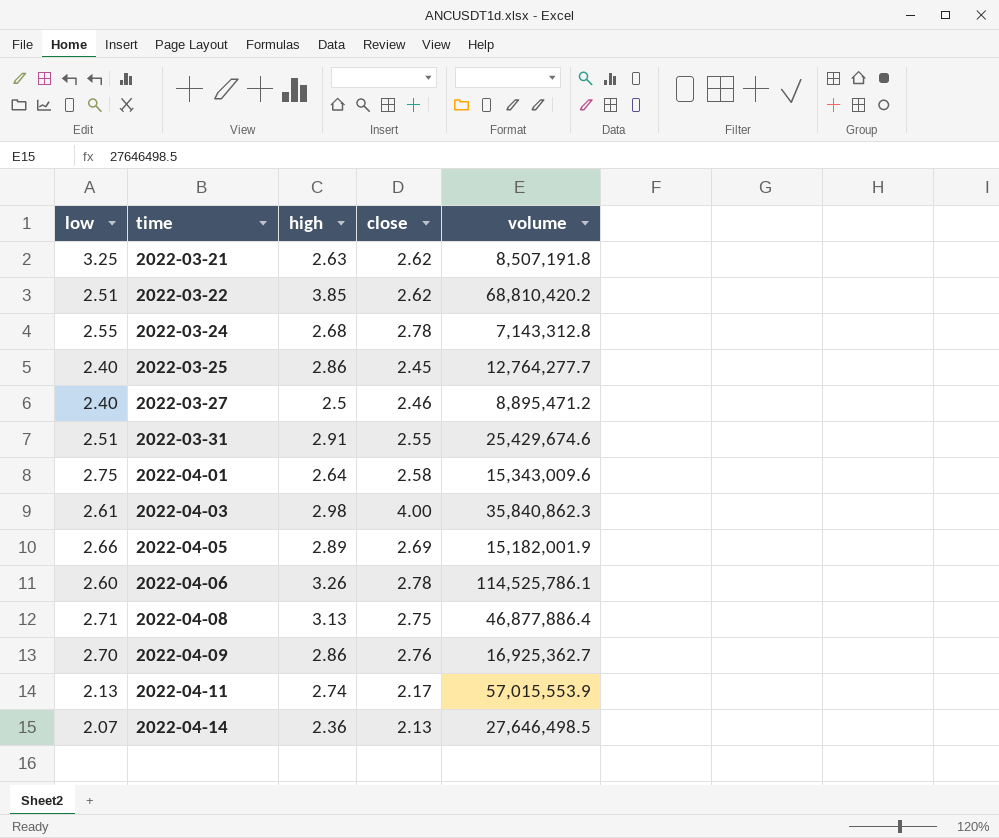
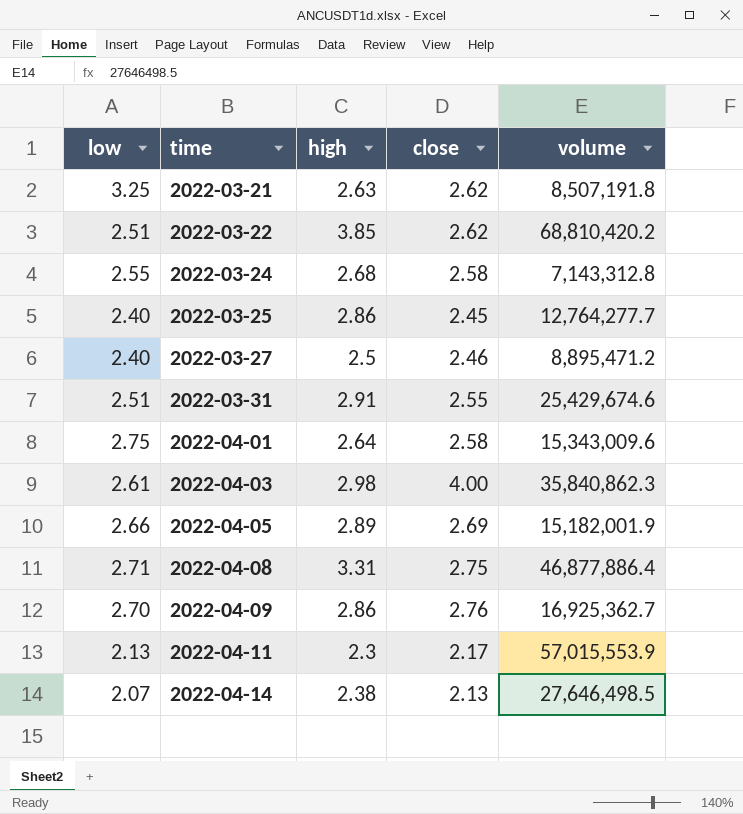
row 2022-04-06: 2.60 | 3.26 | 2.78 | 114,525,786.1 -> none
2022-03-24 | close: 2.78 -> 2.58
2022-04-08 | high: 3.13 -> 3.31
2022-04-11 | high: 2.74 -> 2.3
2022-04-14 | high: 2.36 -> 2.38

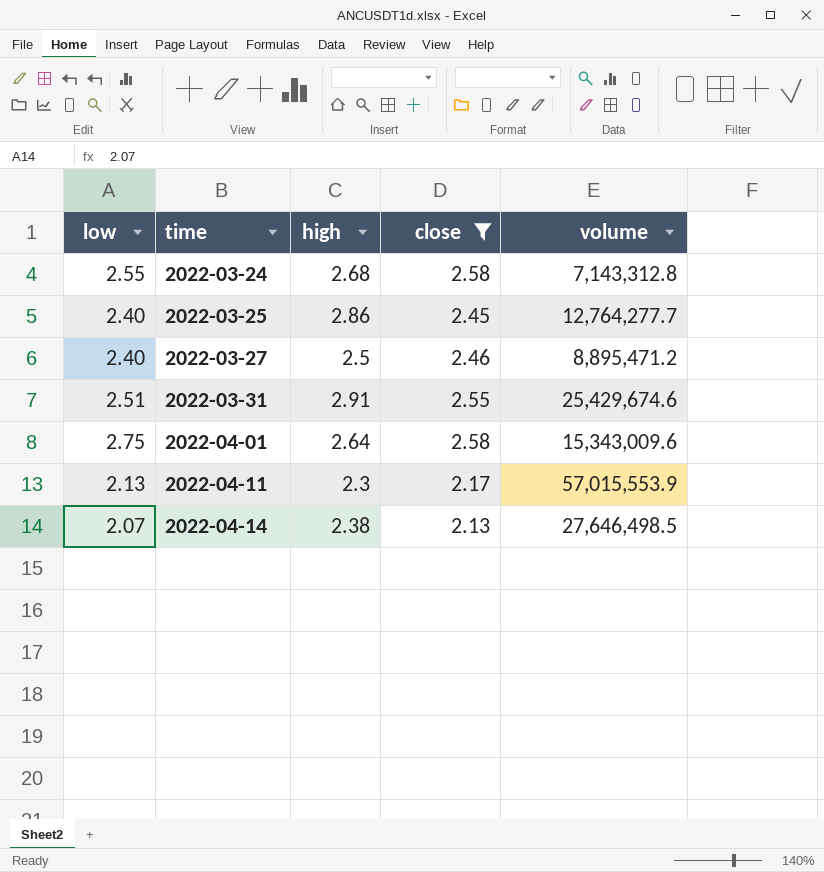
filter: none -> close <= 2.58

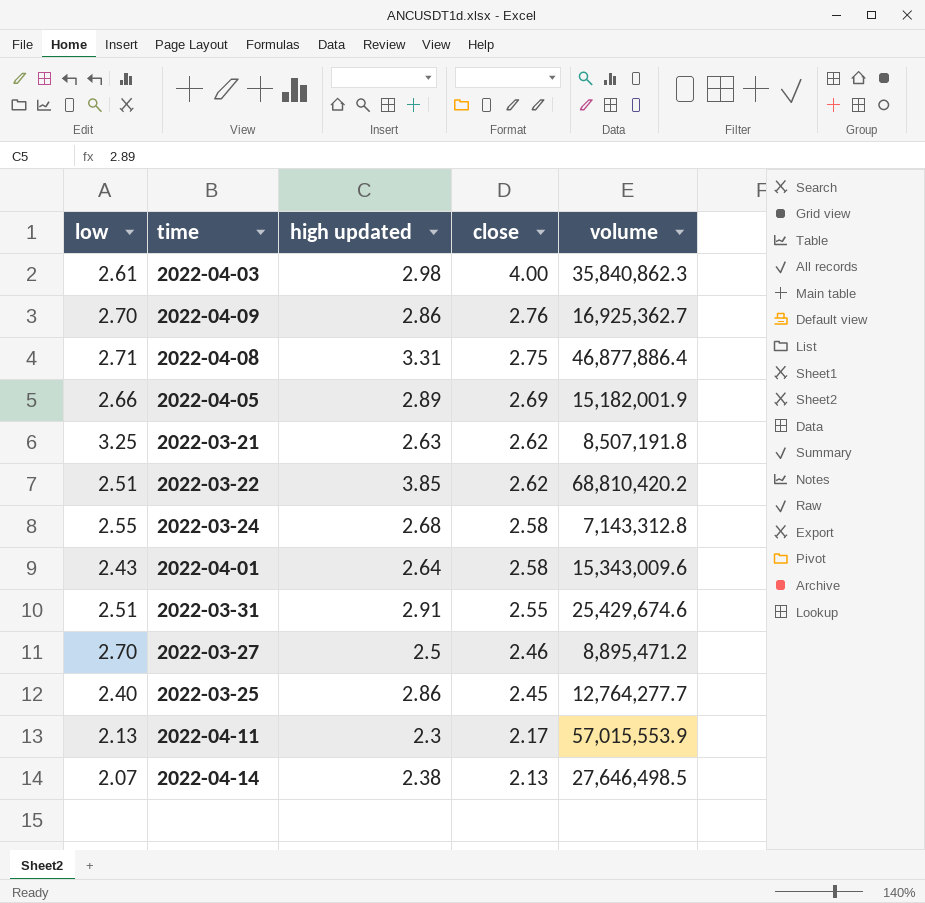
filter: close <= 2.58 -> none
row order: time ascending -> close descending
column name: high -> high updated
2022-04-01 | low: 2.75 -> 2.43
2022-03-27 | low: 2.40 -> 2.70

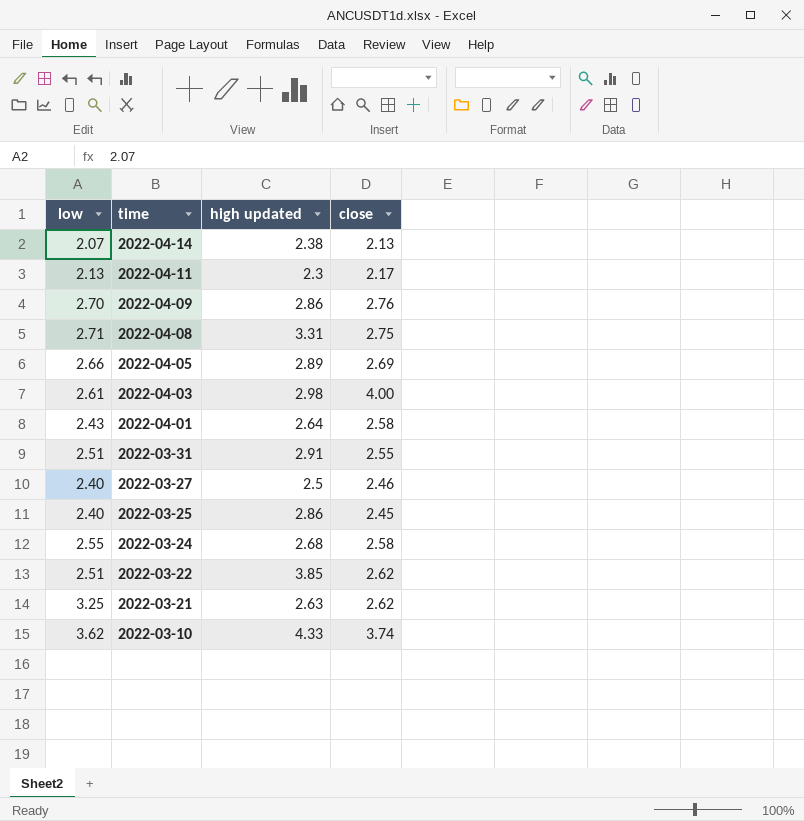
row order: close descending -> time descending
column volume | position: 5 -> none
2022-03-27 | low: 2.70 -> 2.40
row 2022-03-10: none -> 3.62 | 4.33 | 3.74

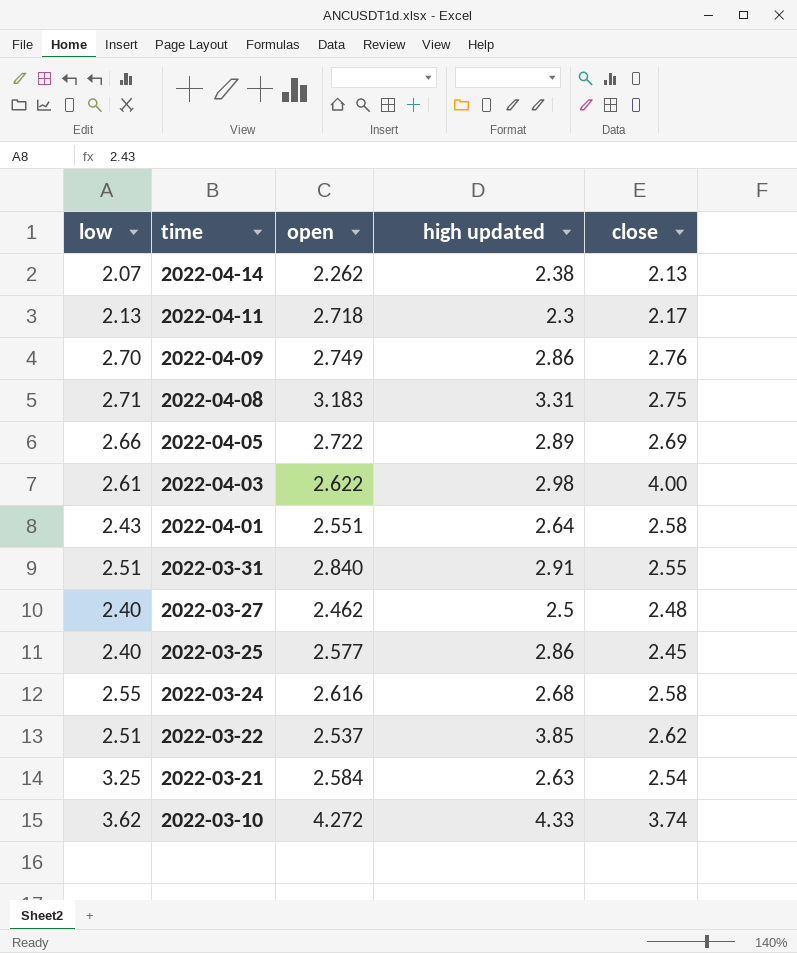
column open | position: none -> 3
2022-03-27 | close: 2.46 -> 2.48
2022-03-21 | close: 2.62 -> 2.54

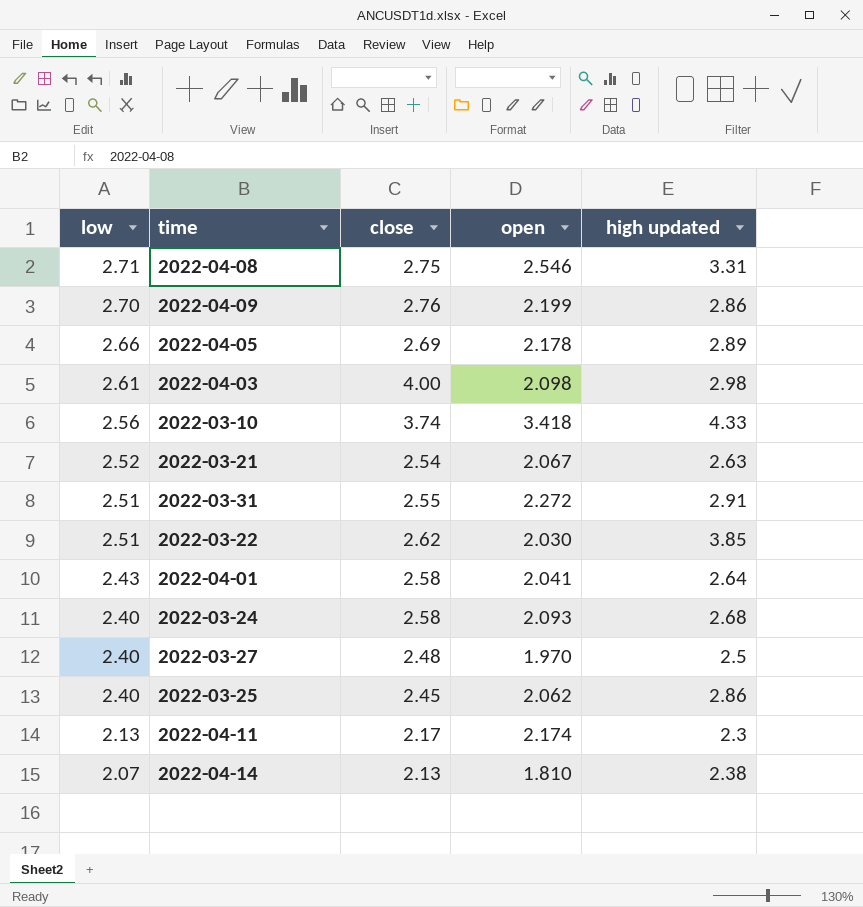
row order: time descending -> low descending
column close | position: 5 -> 3
2022-04-08 | open: 3.183 -> 2.546
2022-04-09 | open: 2.749 -> 2.199
2022-04-05 | open: 2.722 -> 2.178
2022-04-03 | open: 2.622 -> 2.098
2022-03-10 | low: 3.62 -> 2.56
2022-03-10 | open: 4.272 -> 3.418
2022-03-21 | low: 3.25 -> 2.52
2022-03-21 | open: 2.584 -> 2.067
2022-03-31 | open: 2.840 -> 2.272
2022-03-22 | open: 2.537 -> 2.030
2022-04-01 | open: 2.551 -> 2.041
2022-03-24 | low: 2.55 -> 2.40
2022-03-24 | open: 2.616 -> 2.093
2022-03-27 | open: 2.462 -> 1.970
2022-03-25 | open: 2.577 -> 2.062
2022-04-11 | open: 2.718 -> 2.174
2022-04-14 | open: 2.262 -> 1.810

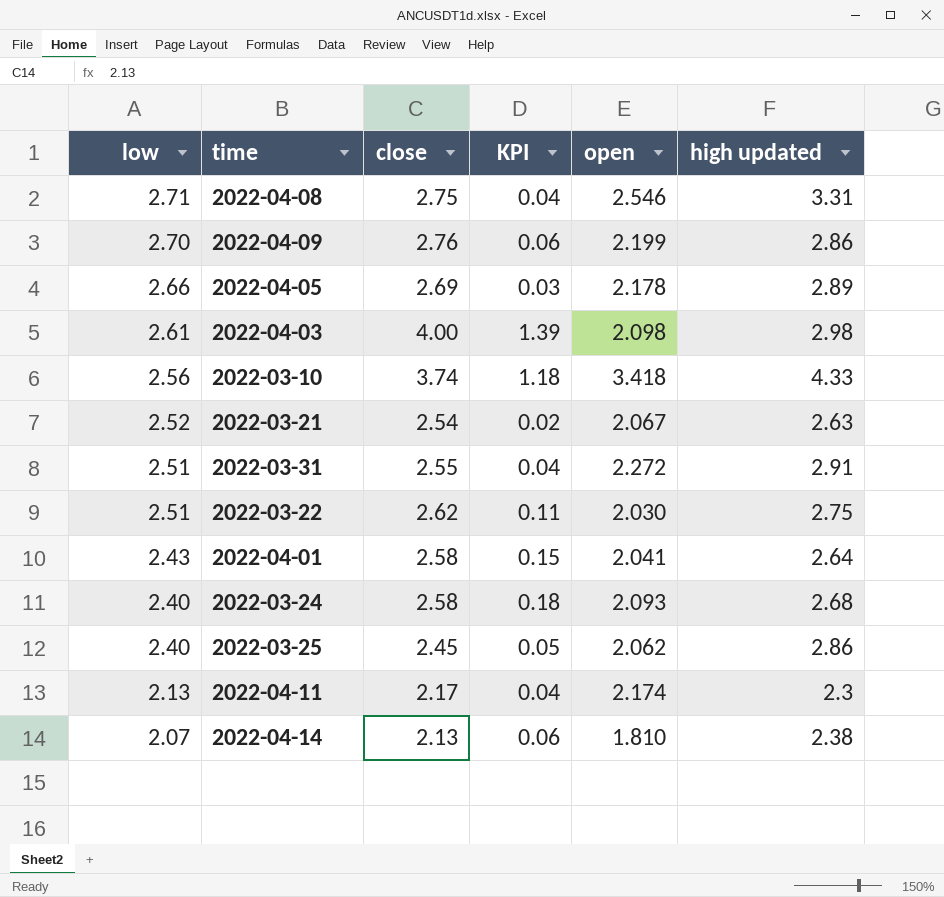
column KPI | formula: none -> [close] - [low]
row 2022-03-27: 2.40 | 2.48 | 1.970 | 2.5 -> none
2022-03-22 | high updated: 3.85 -> 2.75

